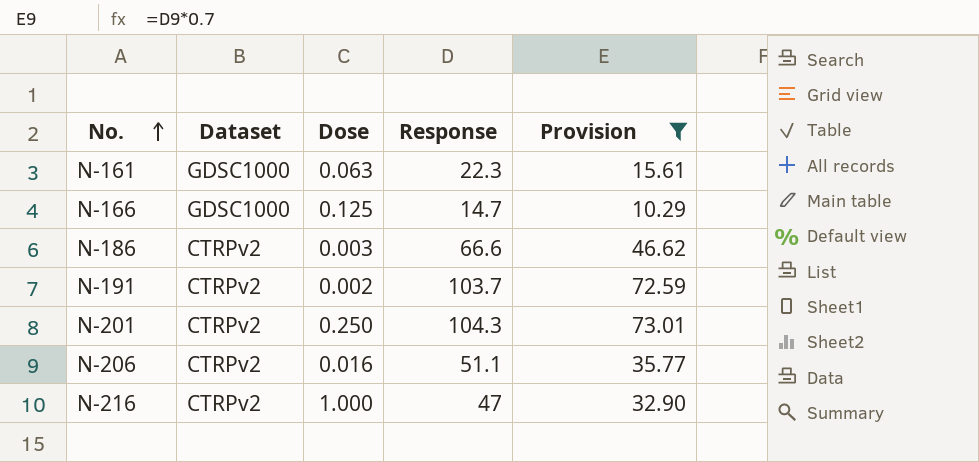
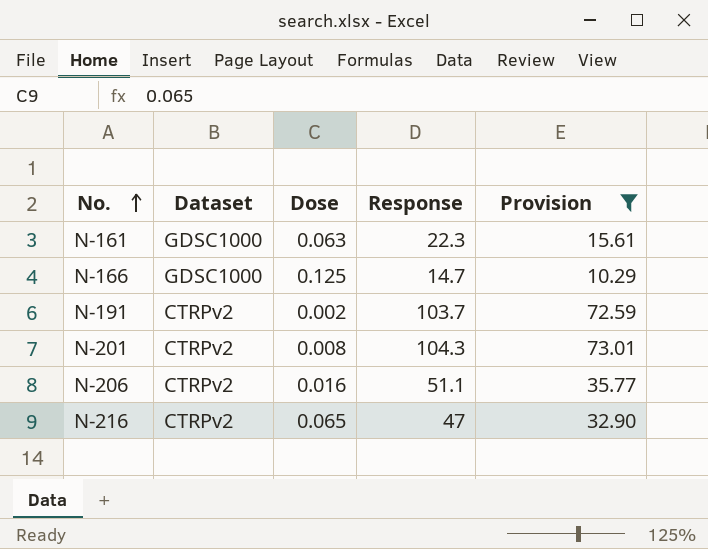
row N-186: CTRPv2 | 0.003 | 66.6 | 46.62 -> none
N-201 | Dose: 0.250 -> 0.008
N-216 | Dose: 1.000 -> 0.065

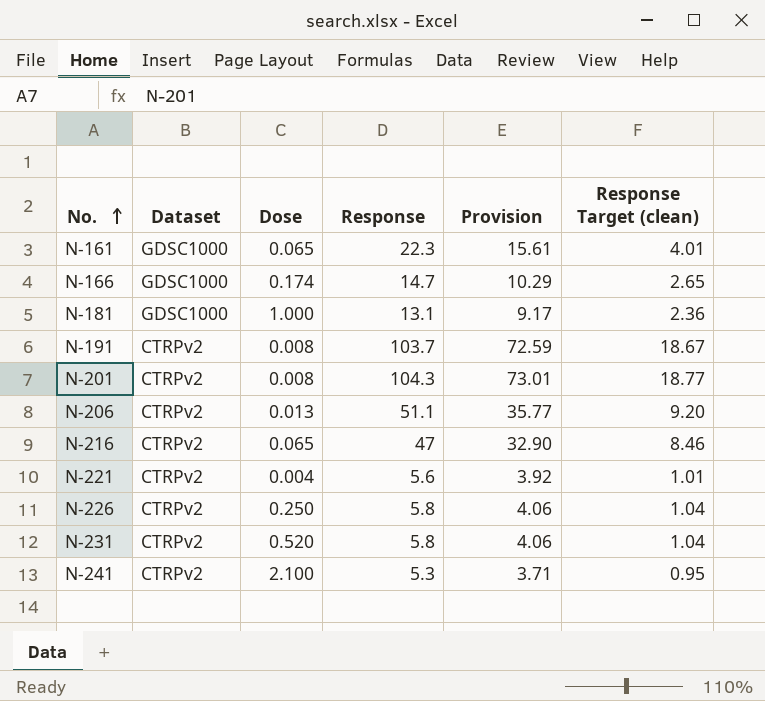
filter: Provision >= 10.29 -> none
column Response Target (clean) | formula: none -> [Response] * 0.18
N-161 | Dose: 0.063 -> 0.065
N-166 | Dose: 0.125 -> 0.174
N-191 | Dose: 0.002 -> 0.008
N-206 | Dose: 0.016 -> 0.013

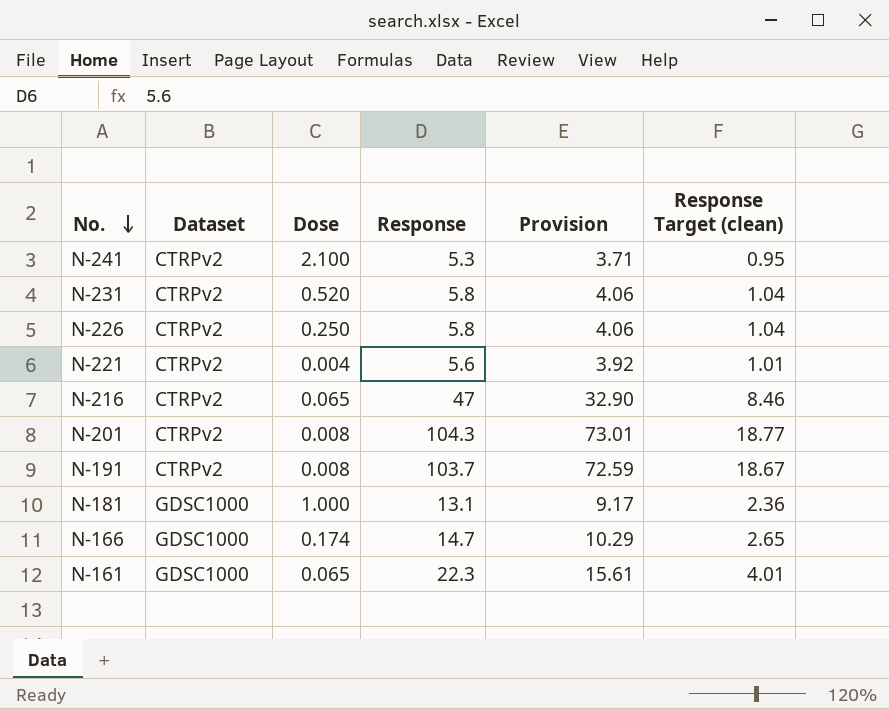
row order: No. ascending -> No. descending
row N-206: CTRPv2 | 0.013 | 51.1 | 35.77 | 9.20 -> none

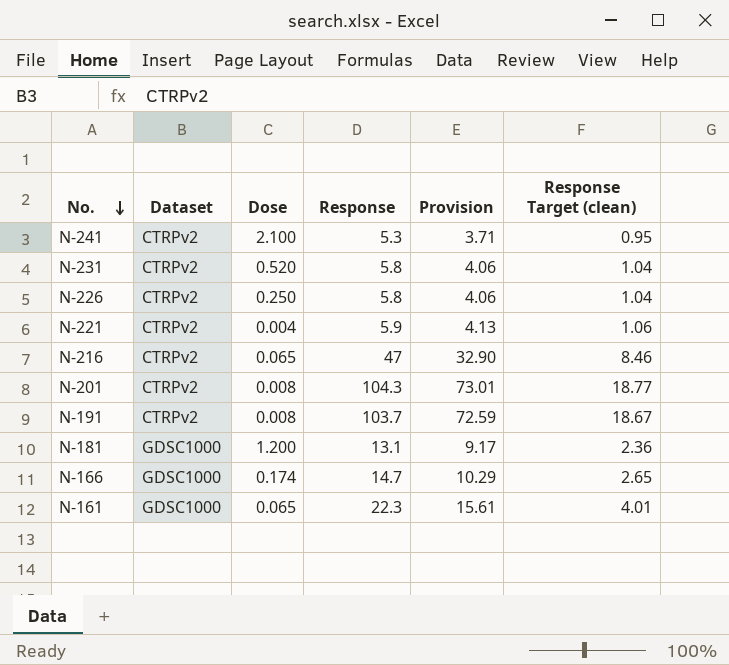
N-221 | Response: 5.6 -> 5.9
N-221 | Provision: 3.92 -> 4.13
N-221 | Response Target (clean): 1.01 -> 1.06
N-181 | Dose: 1.000 -> 1.200

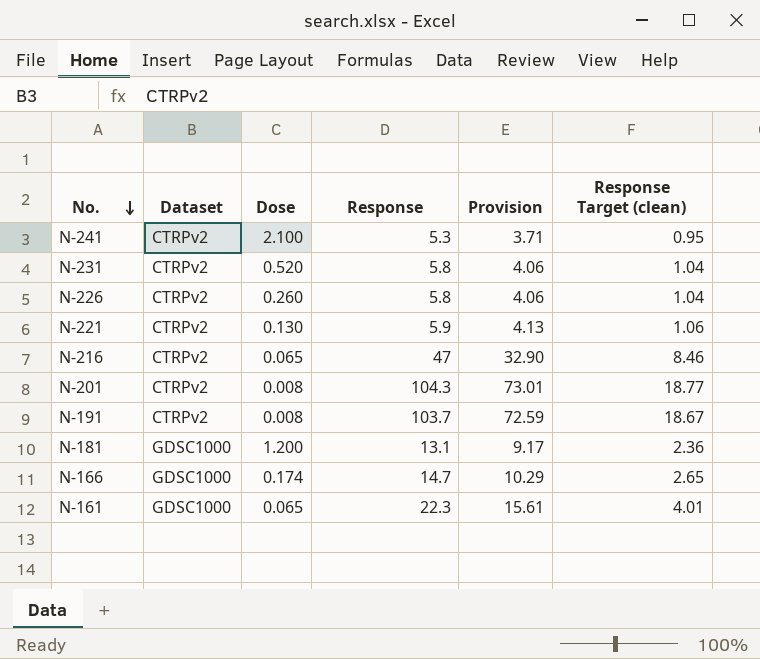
N-226 | Dose: 0.250 -> 0.260
N-221 | Dose: 0.004 -> 0.130

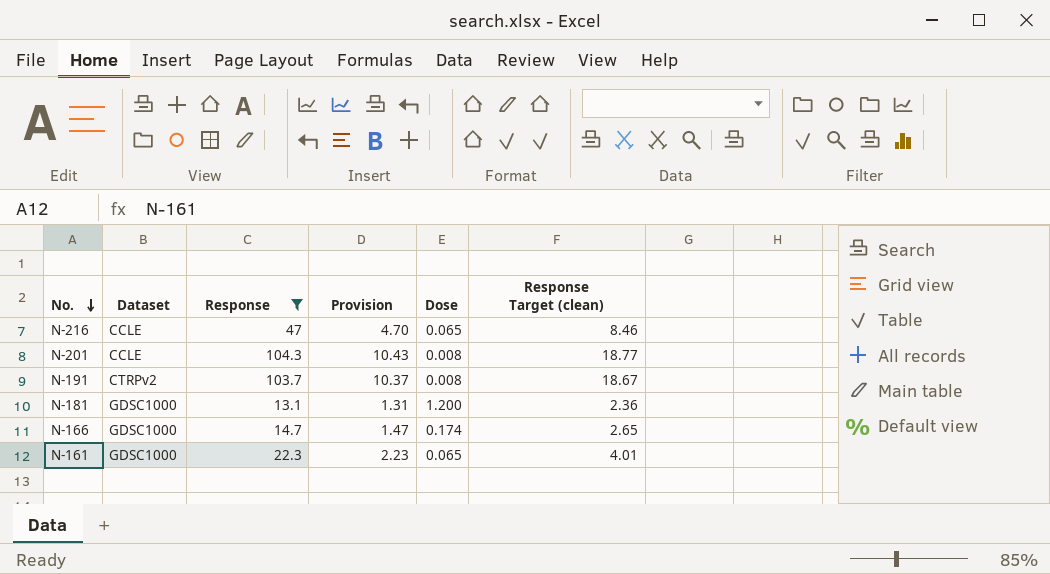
filter: none -> Response >= 13.1
column Provision | formula: [Response] * 0.7 -> [Response] * 0.1
column Dose | position: 3 -> 5
N-216 | Dataset: CTRPv2 -> CCLE
N-201 | Dataset: CTRPv2 -> CCLE

